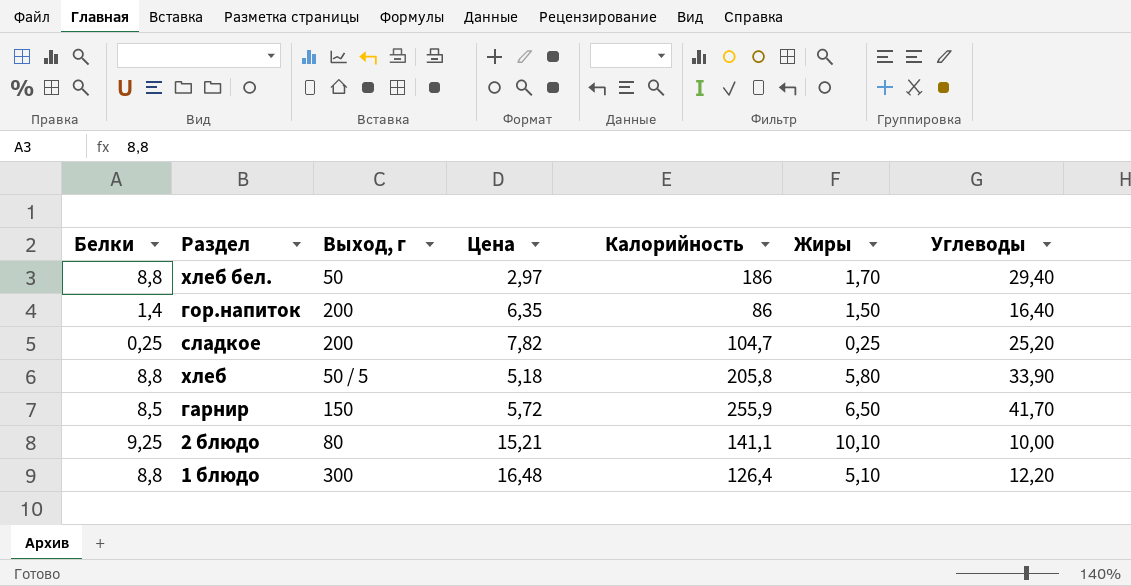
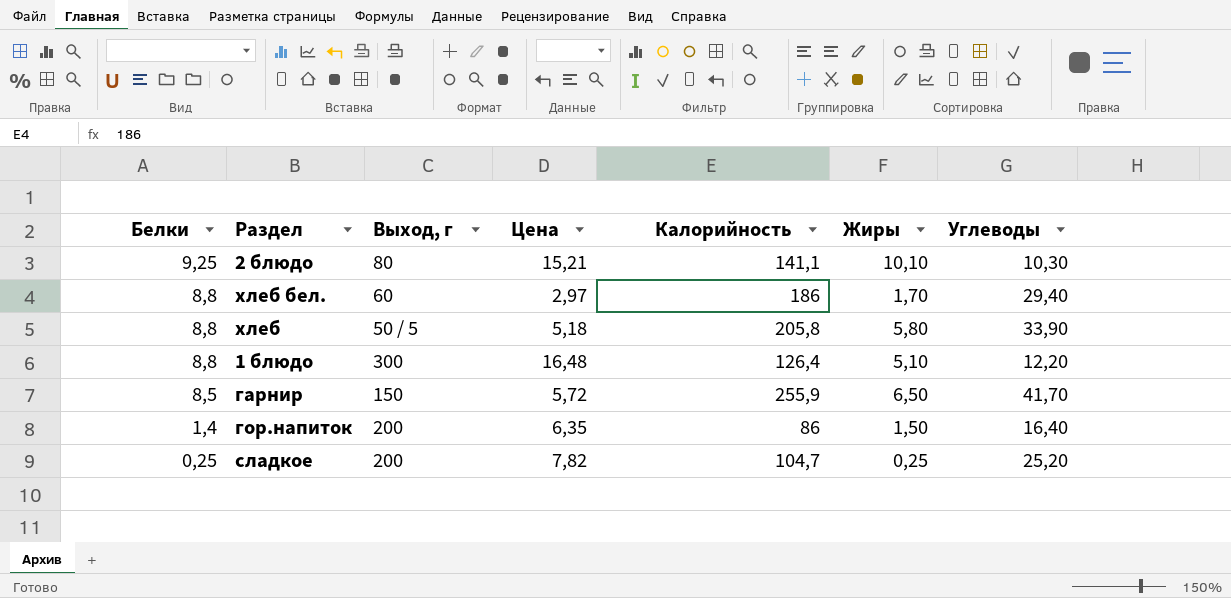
row order: none -> Белки descending
2 блюдо | Углеводы: 10,00 -> 10,30
хлеб бел. | Выход, г: 50 -> 60

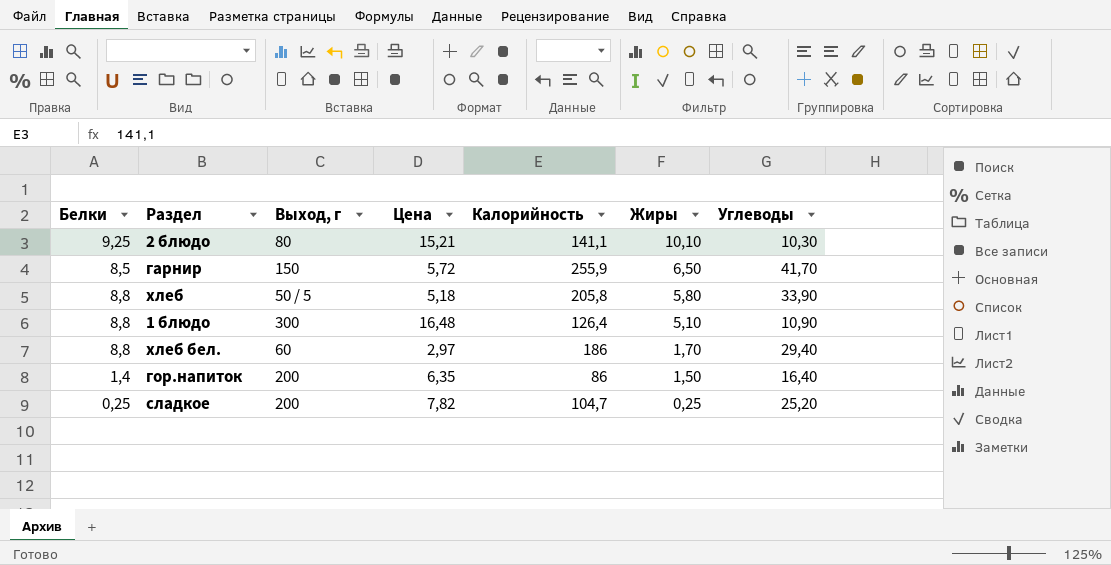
row order: Белки descending -> Жиры descending
1 блюдо | Углеводы: 12,20 -> 10,90

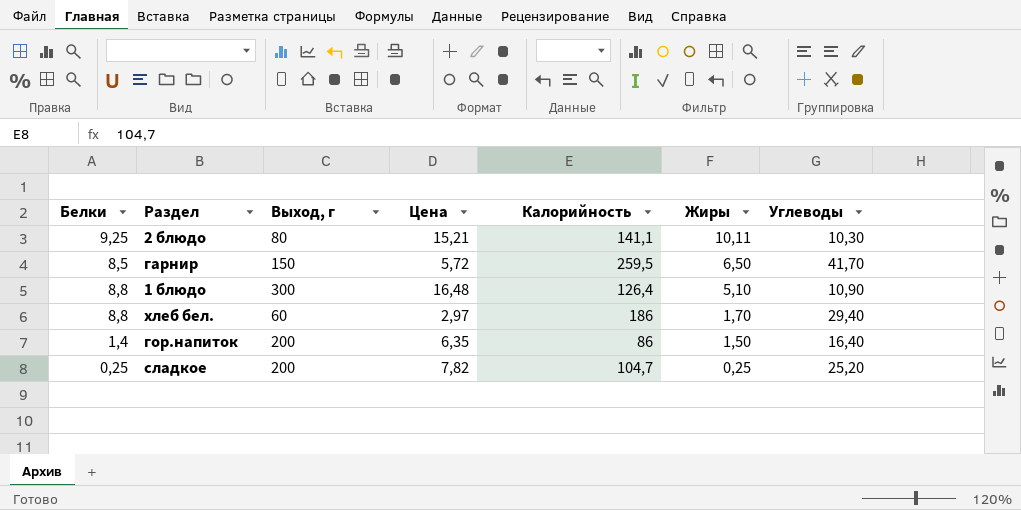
row хлеб: 8,8 | 50 / 5 | 5,18 | 205,8 | 5,80 | 33,90 -> none
2 блюдо | Жиры: 10,10 -> 10,11
гарнир | Калорийность: 255,9 -> 259,5

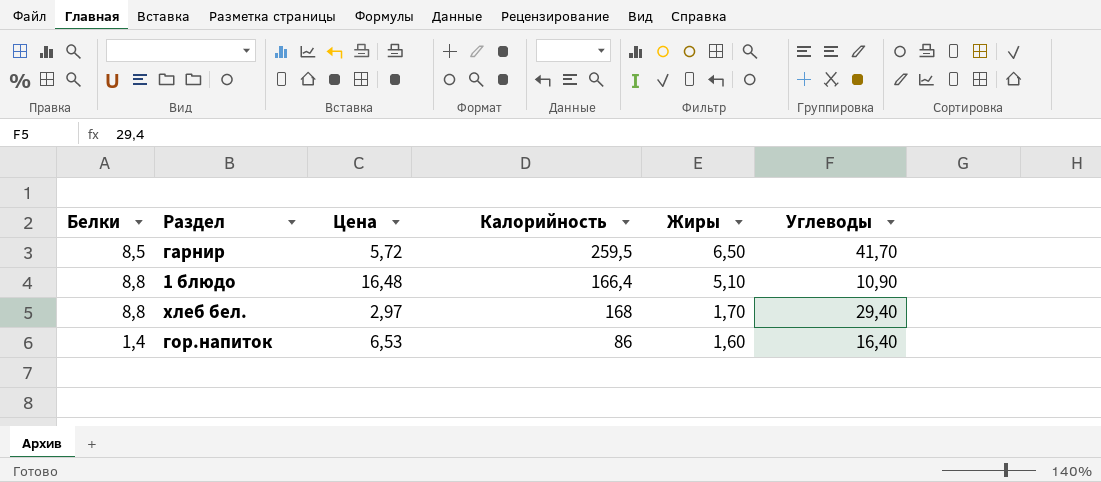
column Выход, г | position: 3 -> none
row 2 блюдо: 9,25 | 80 | 15,21 | 141,1 | 10,11 | 10,30 -> none
row сладкое: 0,25 | 200 | 7,82 | 104,7 | 0,25 | 25,20 -> none
1 блюдо | Калорийность: 126,4 -> 166,4
хлеб бел. | Калорийность: 186 -> 168
гор.напиток | Цена: 6,35 -> 6,53
гор.напиток | Жиры: 1,50 -> 1,60

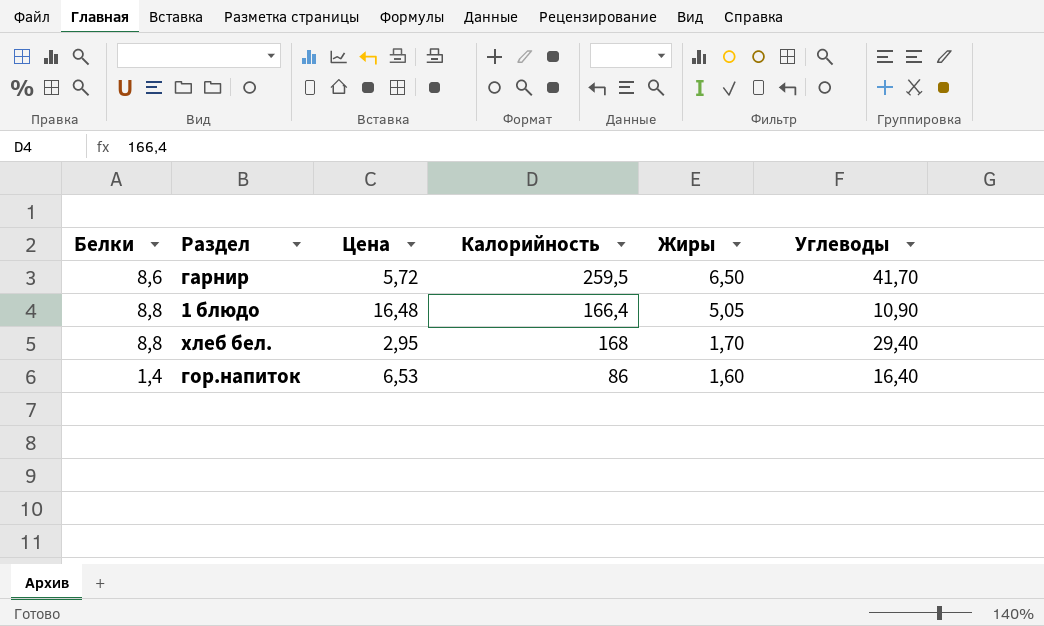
гарнир | Белки: 8,5 -> 8,6
1 блюдо | Жиры: 5,10 -> 5,05
хлеб бел. | Цена: 2,97 -> 2,95

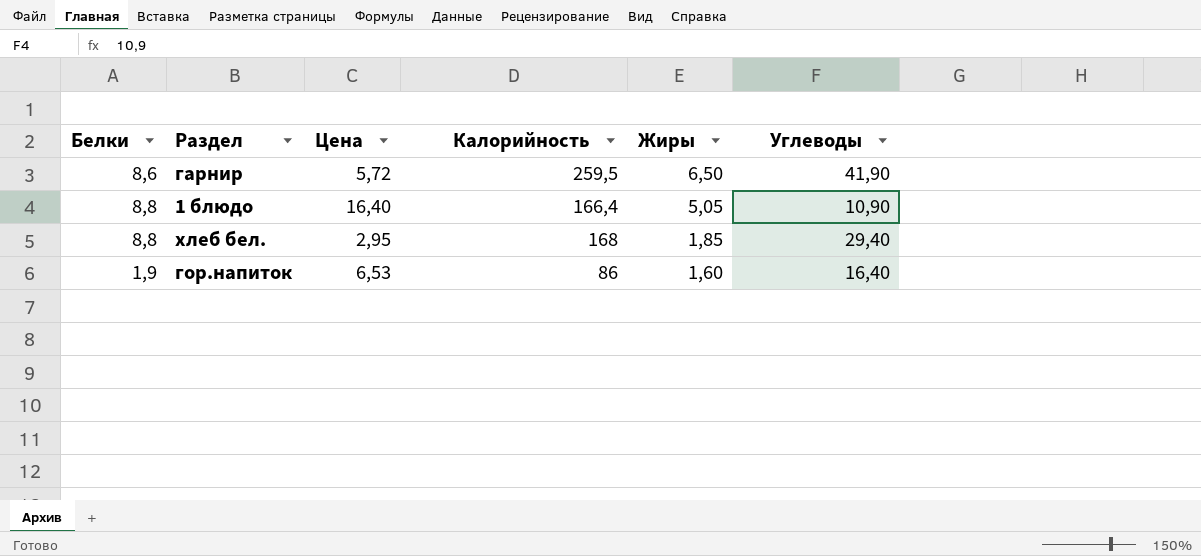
гарнир | Углеводы: 41,70 -> 41,90
1 блюдо | Цена: 16,48 -> 16,40
хлеб бел. | Жиры: 1,70 -> 1,85
гор.напиток | Белки: 1,4 -> 1,9

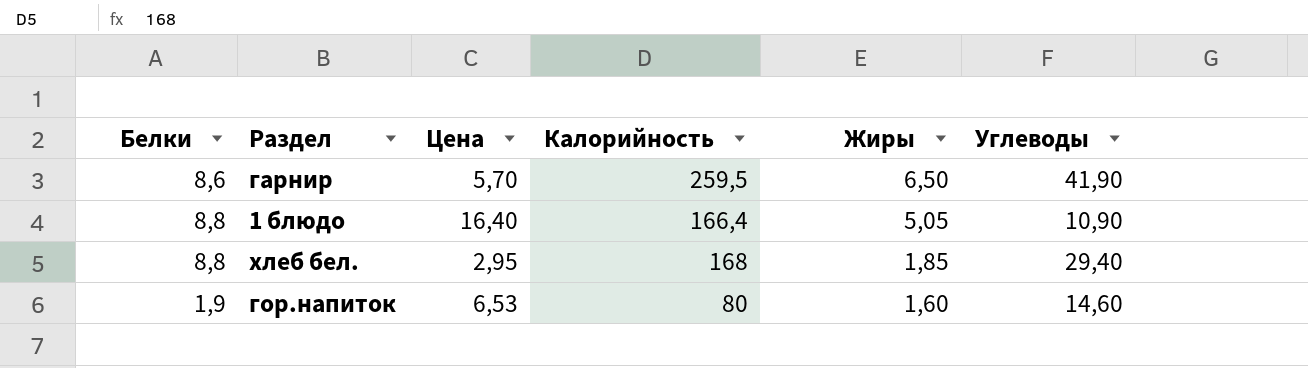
гарнир | Цена: 5,72 -> 5,70
гор.напиток | Калорийность: 86 -> 80
гор.напиток | Углеводы: 16,40 -> 14,60

